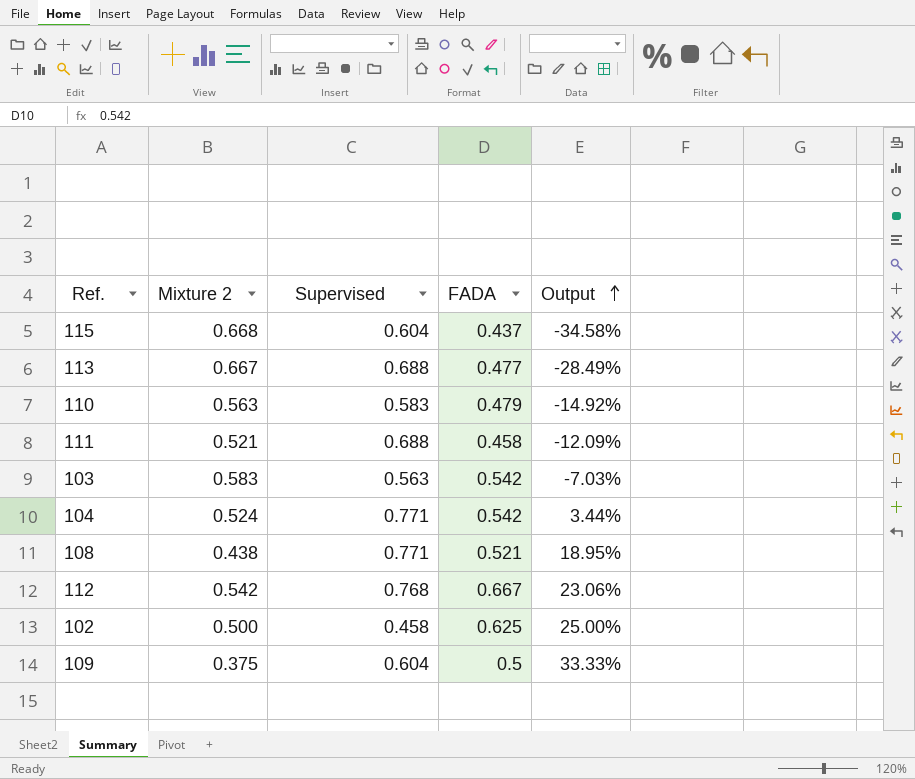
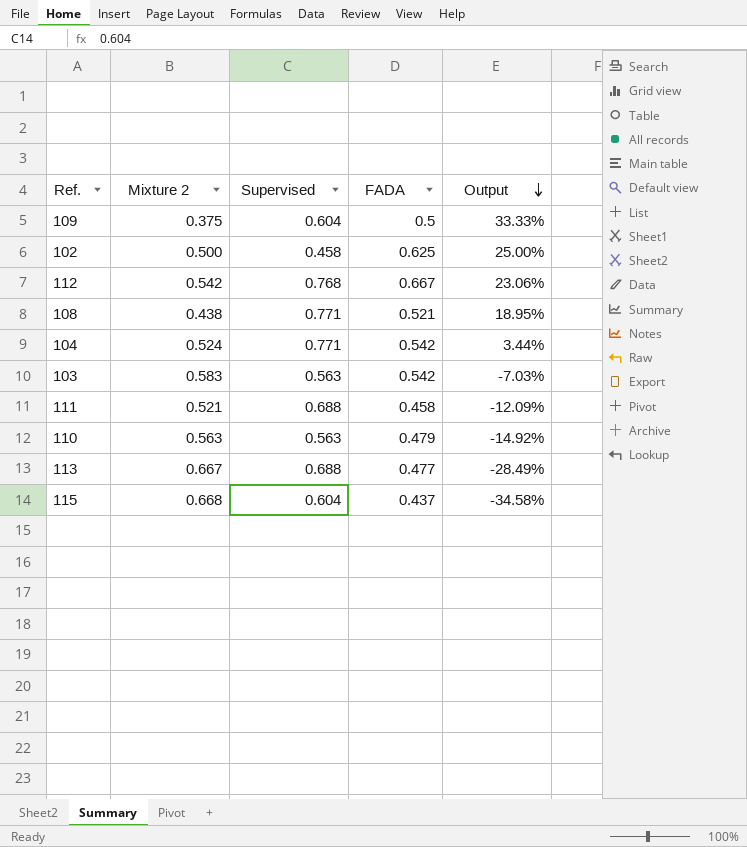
row order: Output ascending -> Output descending
110 | Supervised: 0.583 -> 0.563

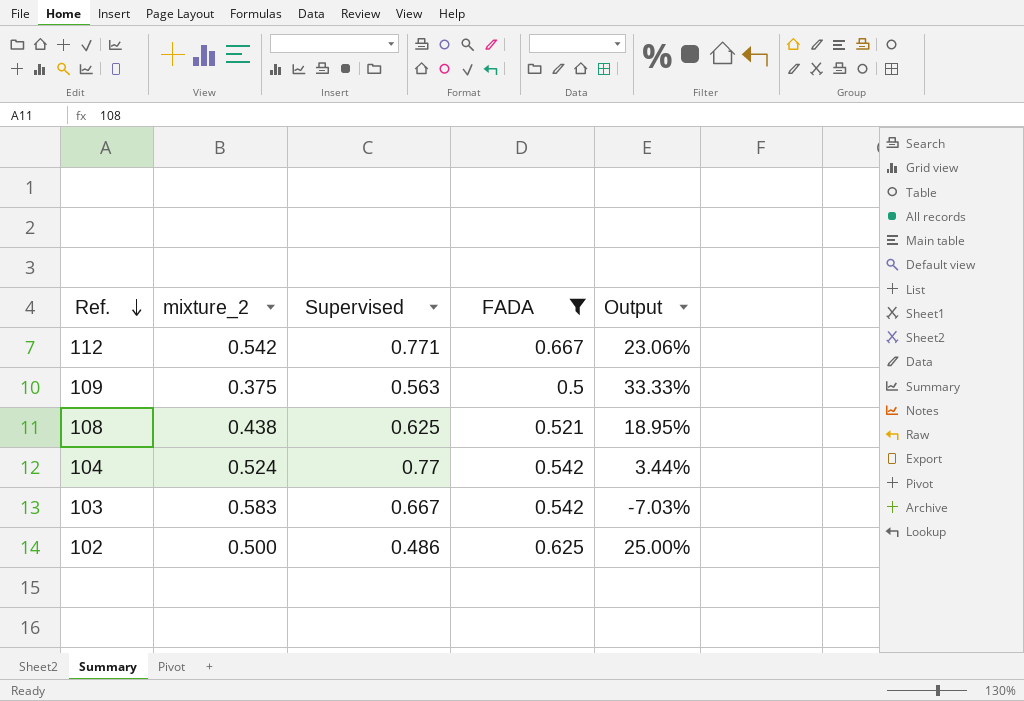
filter: none -> FADA >= 0.5
row order: Output descending -> Ref. descending
column name: Mixture 2 -> mixture_2
112 | Supervised: 0.768 -> 0.771
109 | Supervised: 0.604 -> 0.563
108 | Supervised: 0.771 -> 0.625
104 | Supervised: 0.771 -> 0.77
103 | Supervised: 0.563 -> 0.667
102 | Supervised: 0.458 -> 0.486

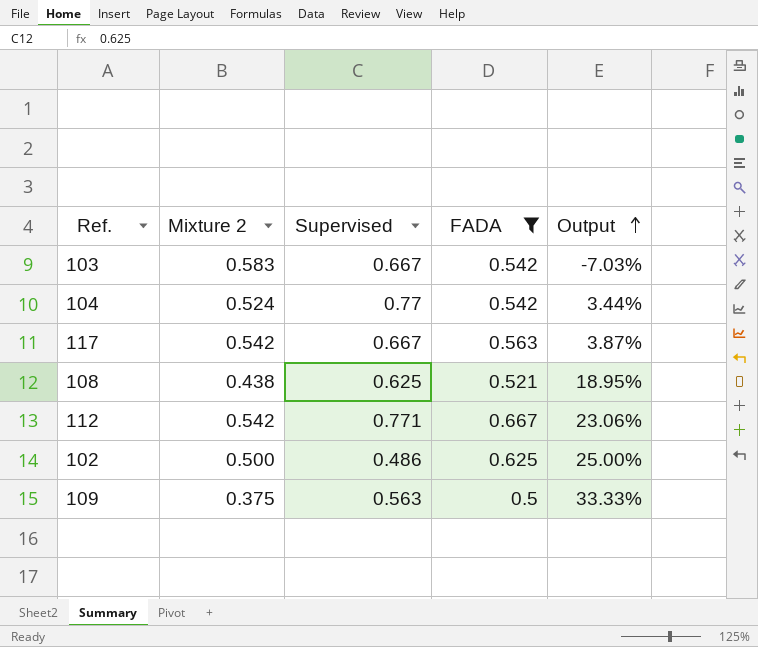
row order: Ref. descending -> Output ascending
column name: mixture_2 -> Mixture 2
row 117: none -> 0.542 | 0.667 | 0.563 | 3.87%

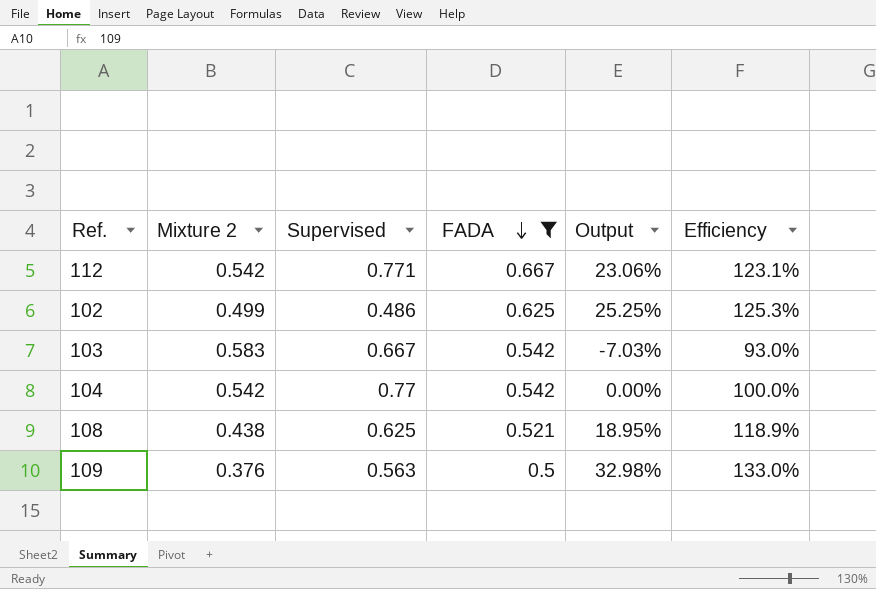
row order: Output ascending -> FADA descending
column Efficiency | formula: none -> [FADA] / [Mixture 2]
row 117: 0.542 | 0.667 | 0.563 | 3.87% -> none
102 | Mixture 2: 0.500 -> 0.499
102 | Output: 25.00% -> 25.25%
104 | Mixture 2: 0.524 -> 0.542
104 | Output: 3.44% -> 0.00%
109 | Mixture 2: 0.375 -> 0.376
109 | Output: 33.33% -> 32.98%

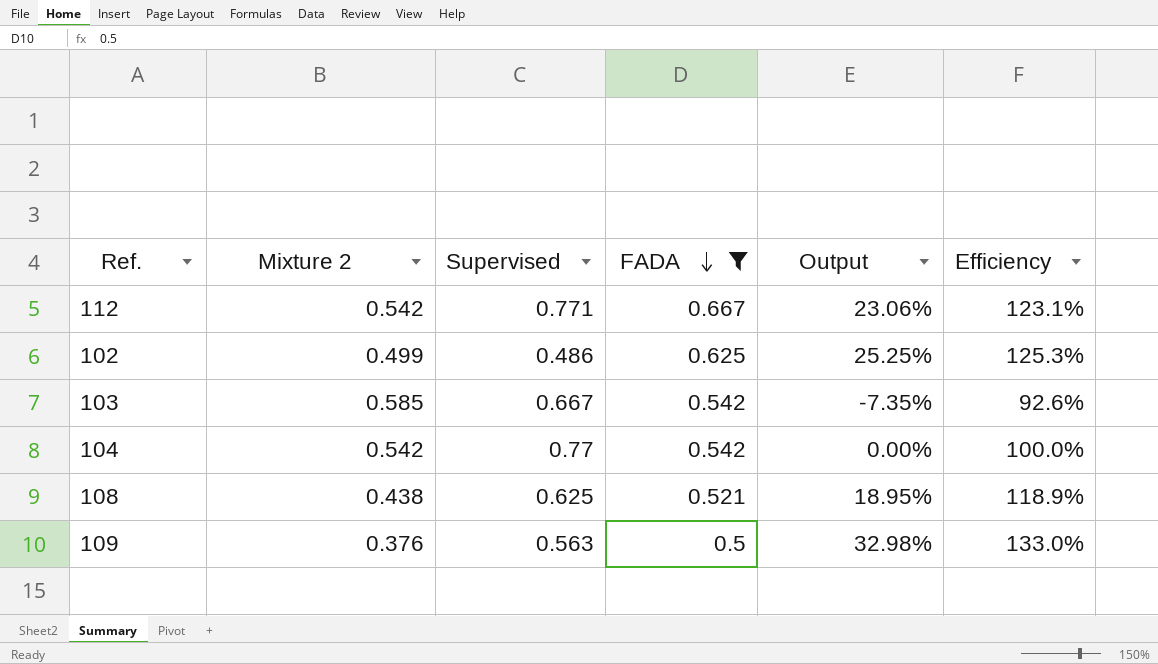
103 | Mixture 2: 0.583 -> 0.585
103 | Output: -7.03% -> -7.35%
103 | Efficiency: 93.0% -> 92.6%

